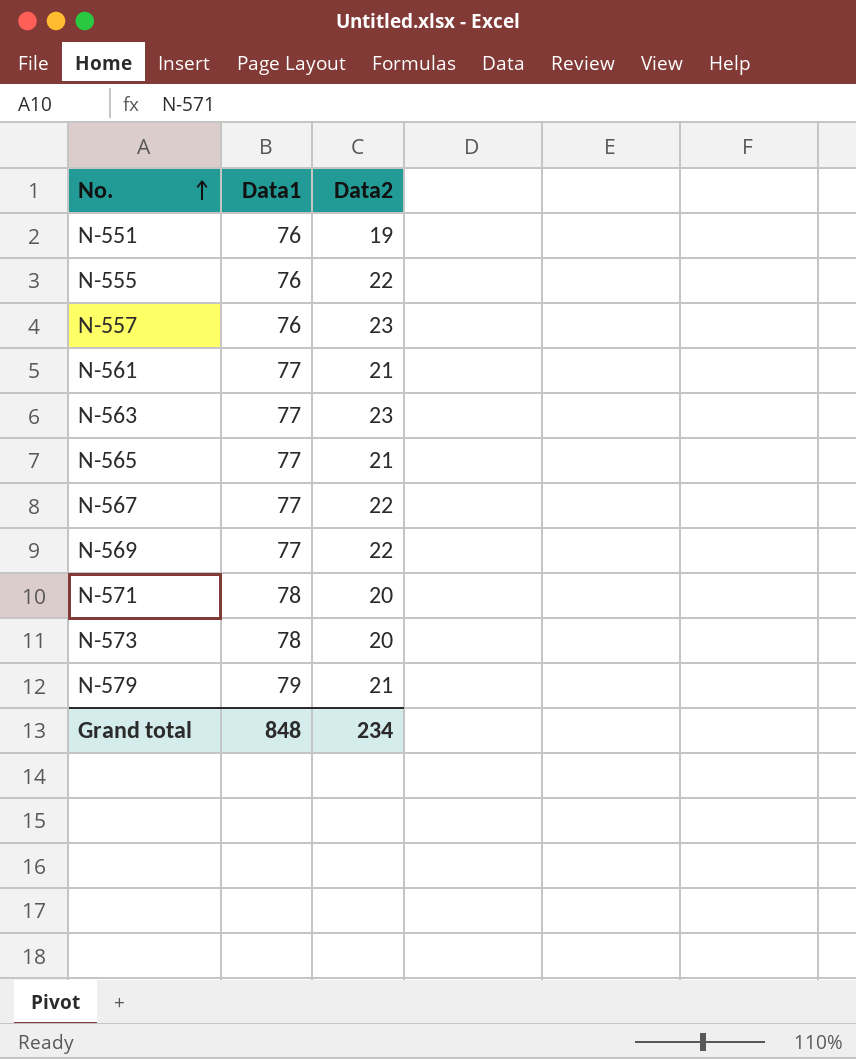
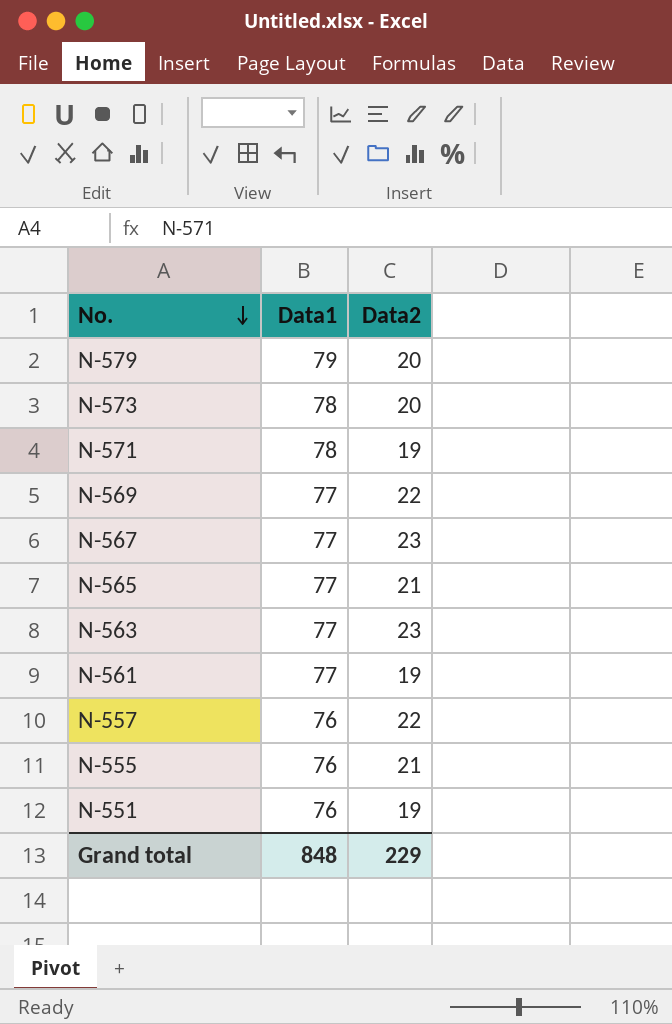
row order: No. ascending -> No. descending
N-579 | Data2: 21 -> 20
N-571 | Data2: 20 -> 19
N-567 | Data2: 22 -> 23
N-561 | Data2: 21 -> 19
N-557 | Data2: 23 -> 22
N-555 | Data2: 22 -> 21
Grand total | Data2: 234 -> 229

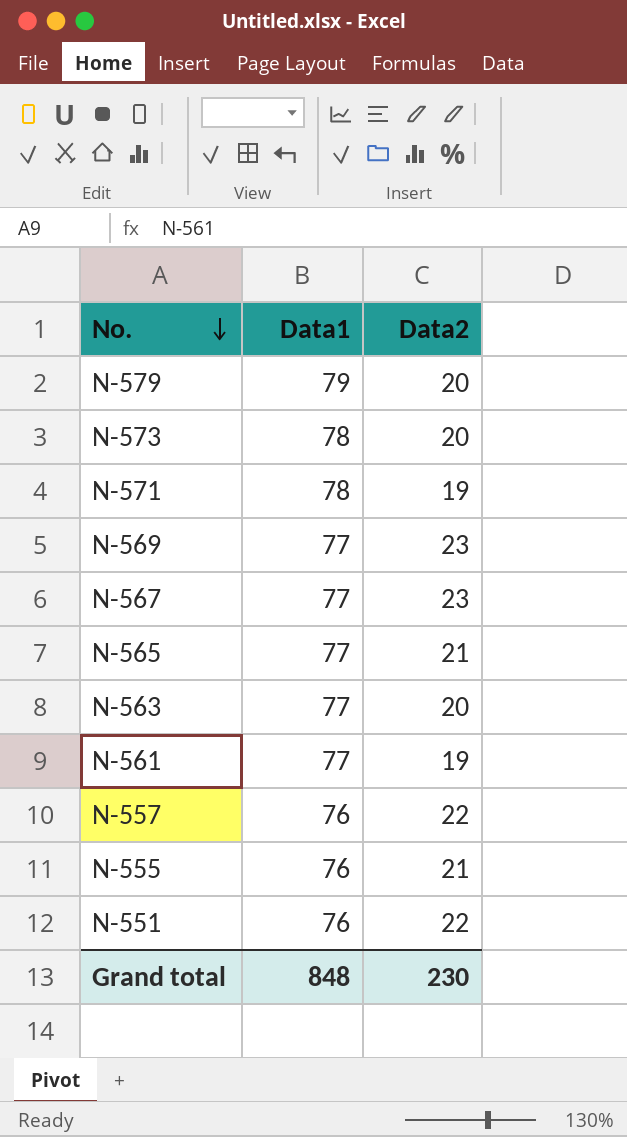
N-569 | Data2: 22 -> 23
N-563 | Data2: 23 -> 20
N-551 | Data2: 19 -> 22
Grand total | Data2: 229 -> 230

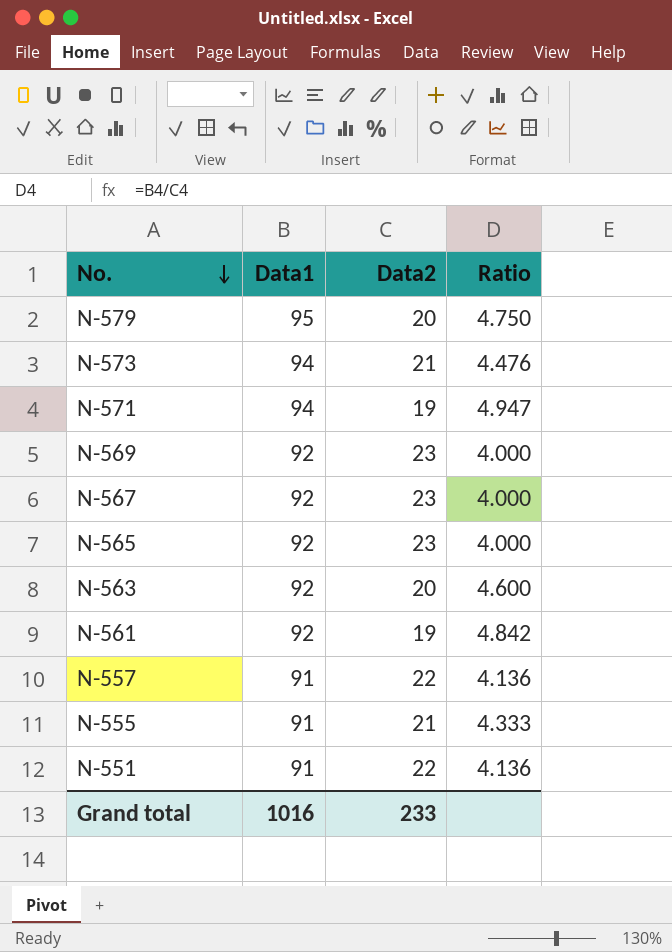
column Ratio | formula: none -> [Data1] / [Data2]
N-579 | Data1: 79 -> 95
N-573 | Data1: 78 -> 94
N-573 | Data2: 20 -> 21
N-571 | Data1: 78 -> 94
N-569 | Data1: 77 -> 92
N-567 | Data1: 77 -> 92
N-565 | Data1: 77 -> 92
N-565 | Data2: 21 -> 23
N-563 | Data1: 77 -> 92
N-561 | Data1: 77 -> 92
N-557 | Data1: 76 -> 91
N-555 | Data1: 76 -> 91
N-551 | Data1: 76 -> 91
Grand total | Data1: 848 -> 1016
Grand total | Data2: 230 -> 233

